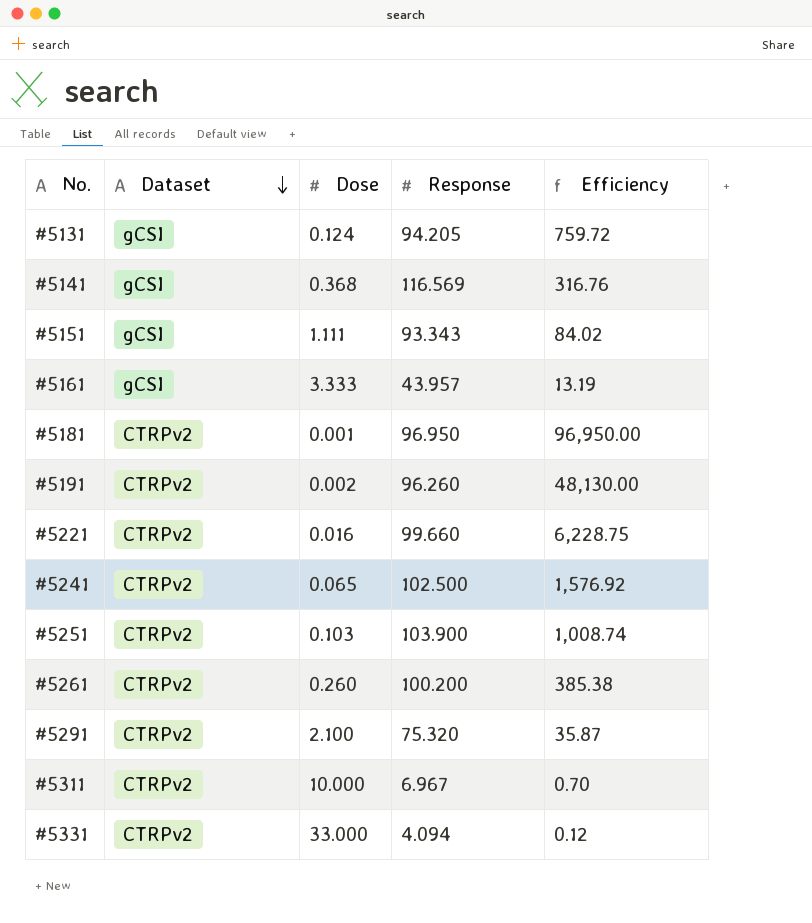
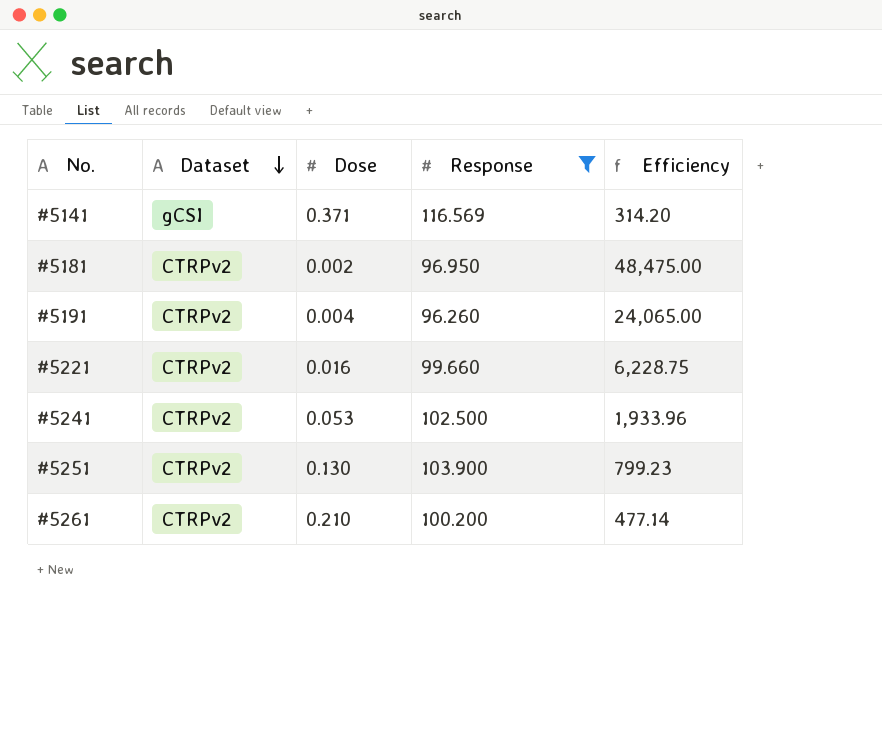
filter: none -> Response >= 96.260
#5141 | Dose: 0.368 -> 0.371
#5141 | Efficiency: 316.76 -> 314.20
#5181 | Dose: 0.001 -> 0.002
#5181 | Efficiency: 96,950.00 -> 48,475.00
#5191 | Dose: 0.002 -> 0.004
#5191 | Efficiency: 48,130.00 -> 24,065.00
#5241 | Dose: 0.065 -> 0.053
#5241 | Efficiency: 1,576.92 -> 1,933.96
#5251 | Dose: 0.103 -> 0.130
#5251 | Efficiency: 1,008.74 -> 799.23
#5261 | Dose: 0.260 -> 0.210
#5261 | Efficiency: 385.38 -> 477.14

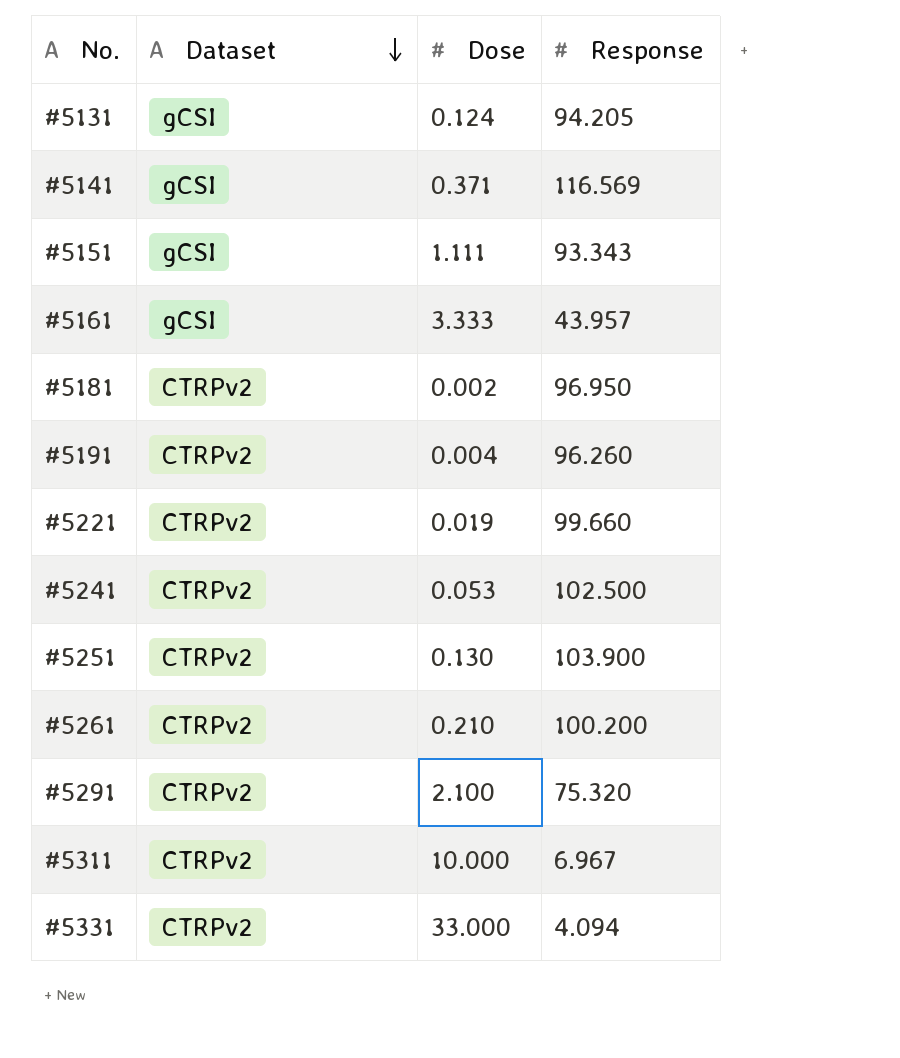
filter: Response >= 96.260 -> none
column Efficiency | formula: [Response] / [Dose] -> none
#5221 | Dose: 0.016 -> 0.019

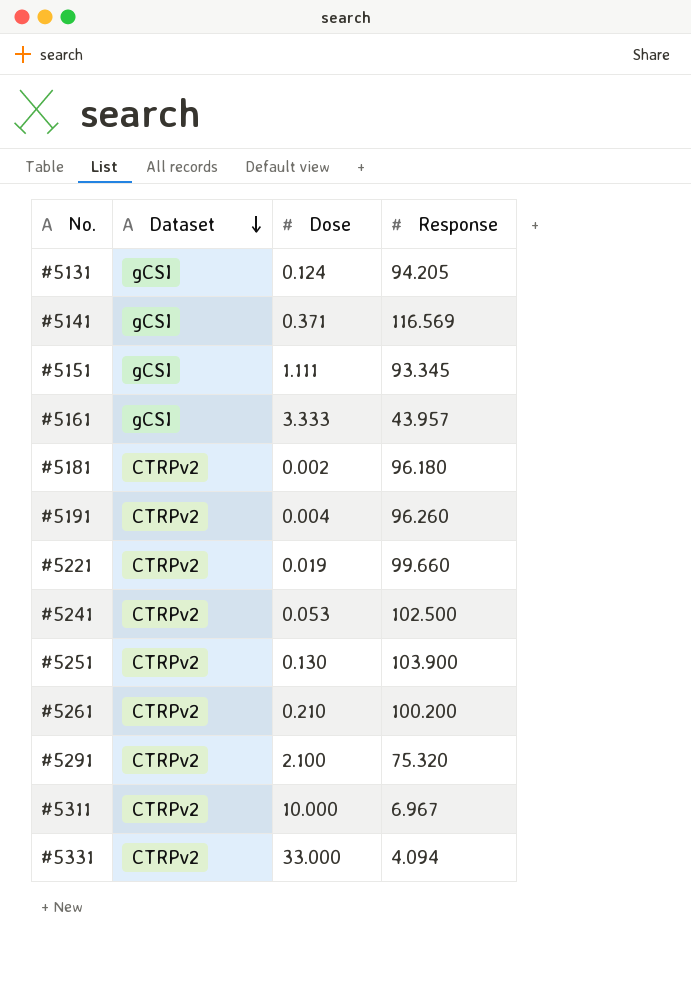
#5151 | Response: 93.343 -> 93.345
#5181 | Response: 96.950 -> 96.180

